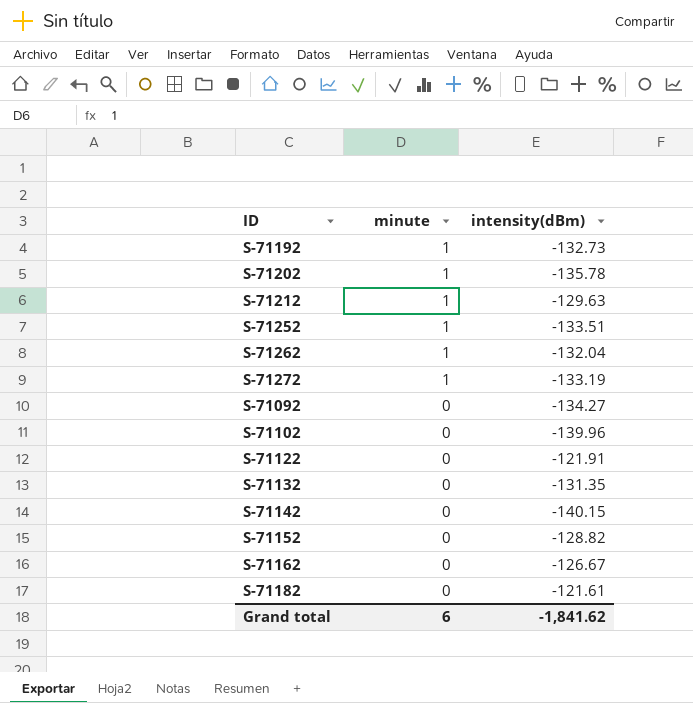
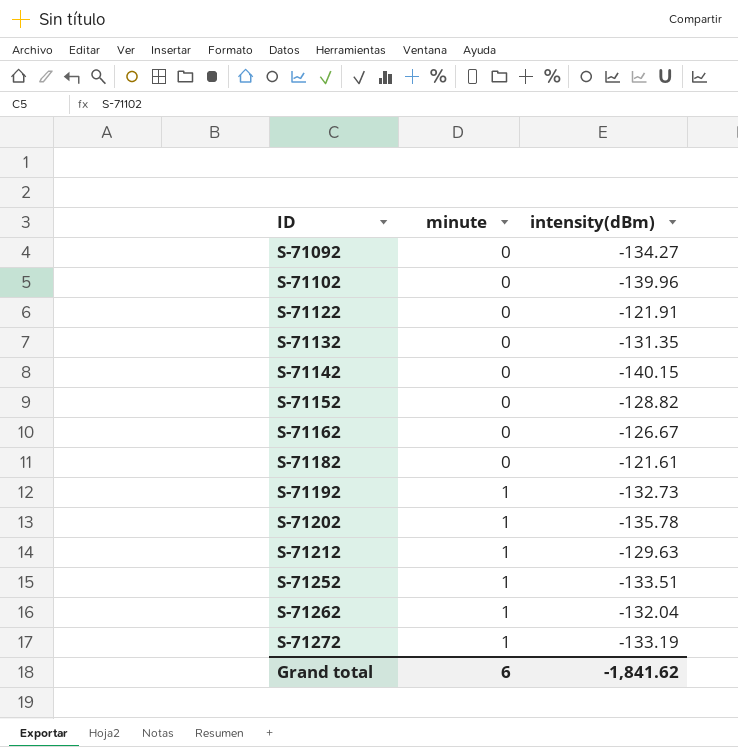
row order: minute descending -> ID ascending

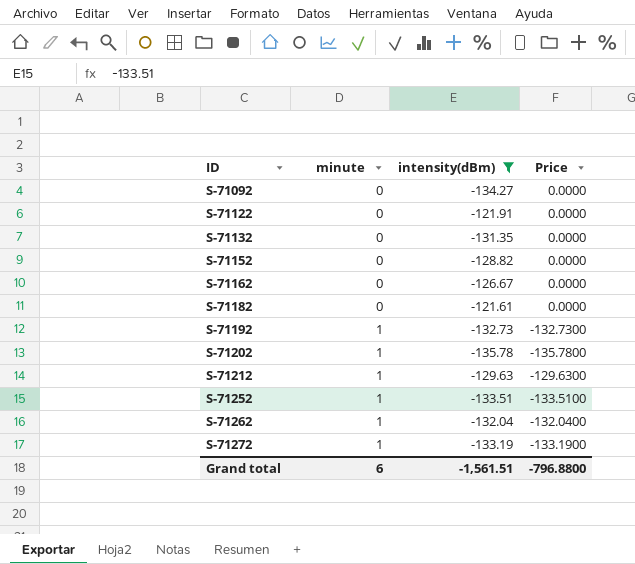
filter: none -> intensity(dBm) >= -135.78
column Price | formula: none -> [minute] * [intensity(dBm)]
Grand total | intensity(dBm): -1,841.62 -> -1,561.51

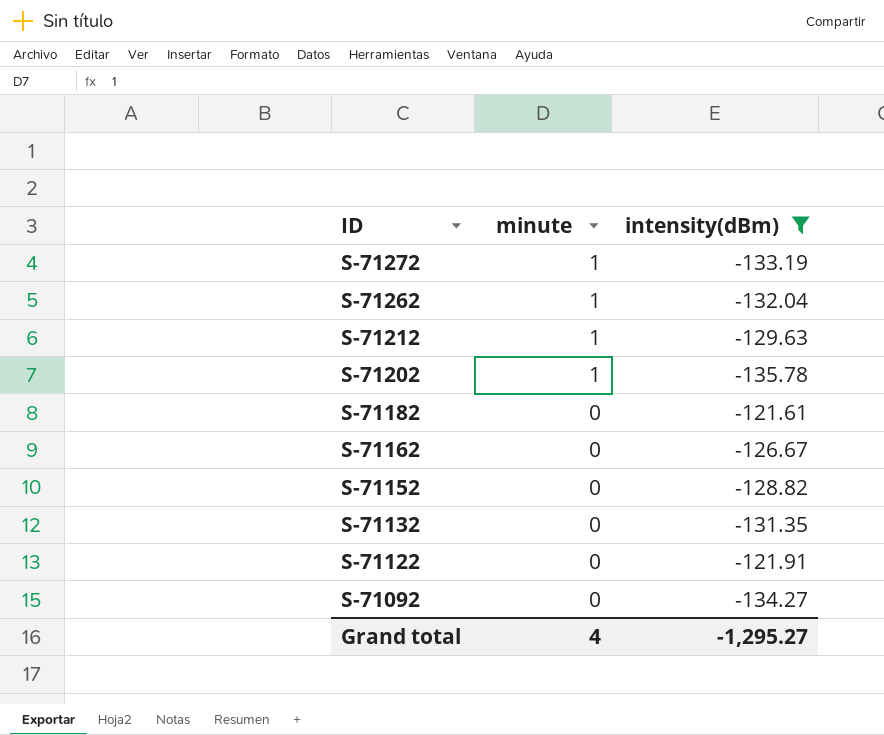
row order: ID ascending -> ID descending
column Price | formula: [minute] * [intensity(dBm)] -> none
row S-71192: 1 | -132.73 | -132.7300 -> none
row S-71252: 1 | -133.51 | -133.5100 -> none
Grand total | minute: 6 -> 4
Grand total | intensity(dBm): -1,561.51 -> -1,295.27

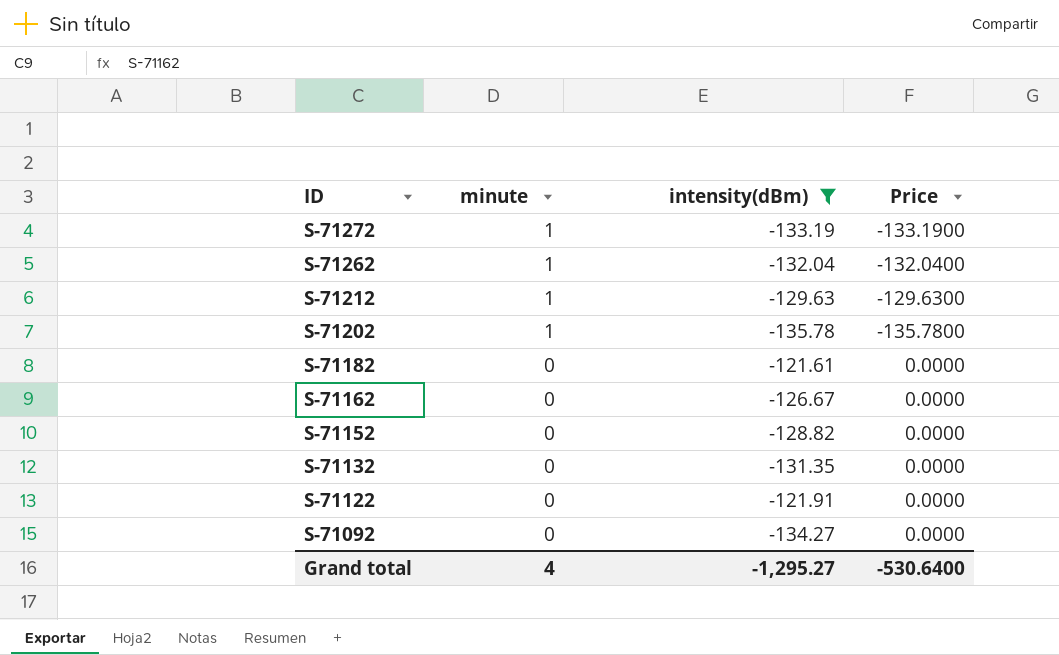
column Price | formula: none -> [minute] * [intensity(dBm)]

